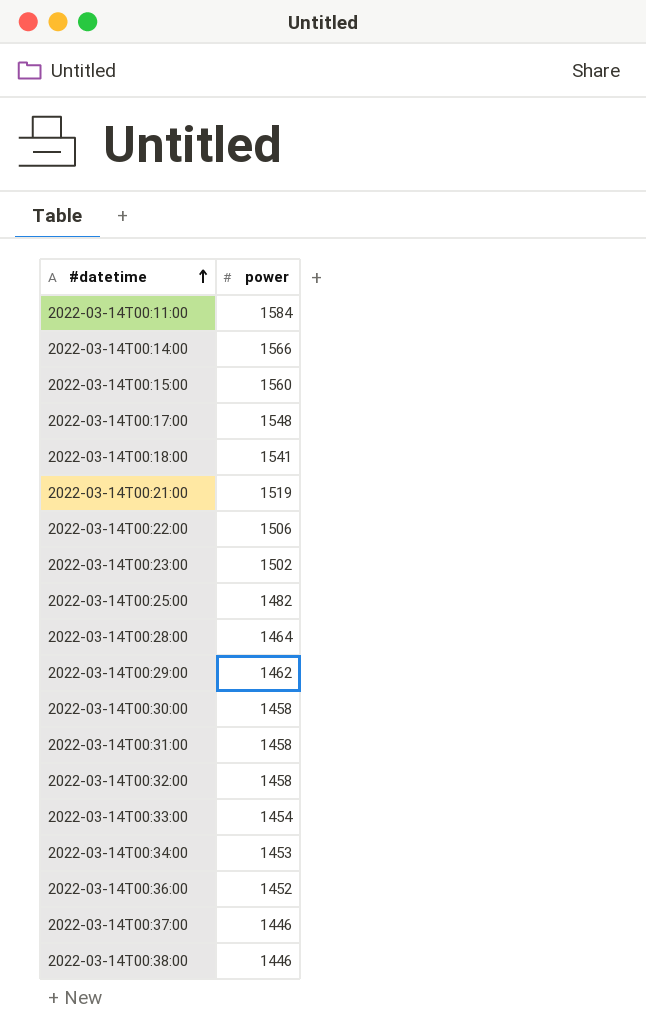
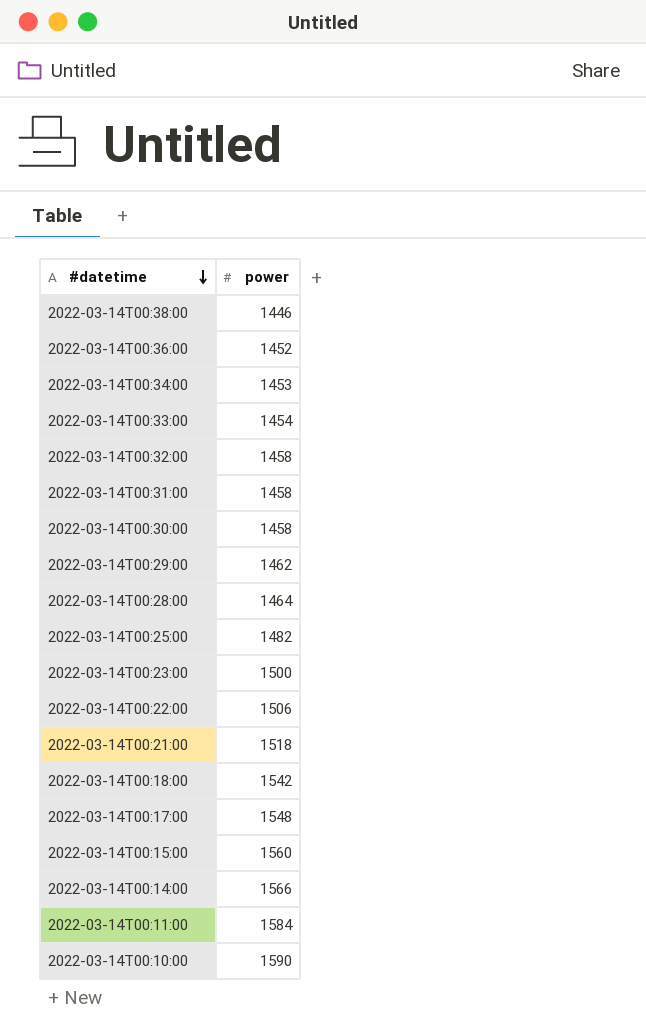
row order: #datetime ascending -> #datetime descending
row 2022-03-14T00:37:00: 1446 -> none
2022-03-14T00:23:00 | power: 1502 -> 1500
2022-03-14T00:21:00 | power: 1519 -> 1518
2022-03-14T00:18:00 | power: 1541 -> 1542
row 2022-03-14T00:10:00: none -> 1590

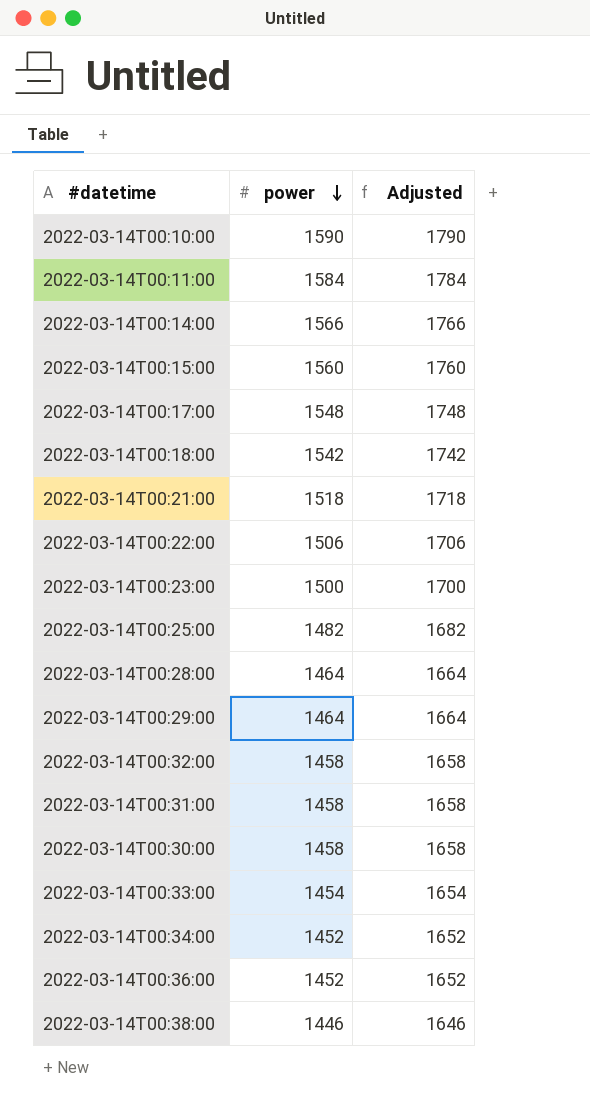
row order: #datetime descending -> power descending
column Adjusted | formula: none -> [power] + 200
2022-03-14T00:29:00 | power: 1462 -> 1464
2022-03-14T00:34:00 | power: 1453 -> 1452

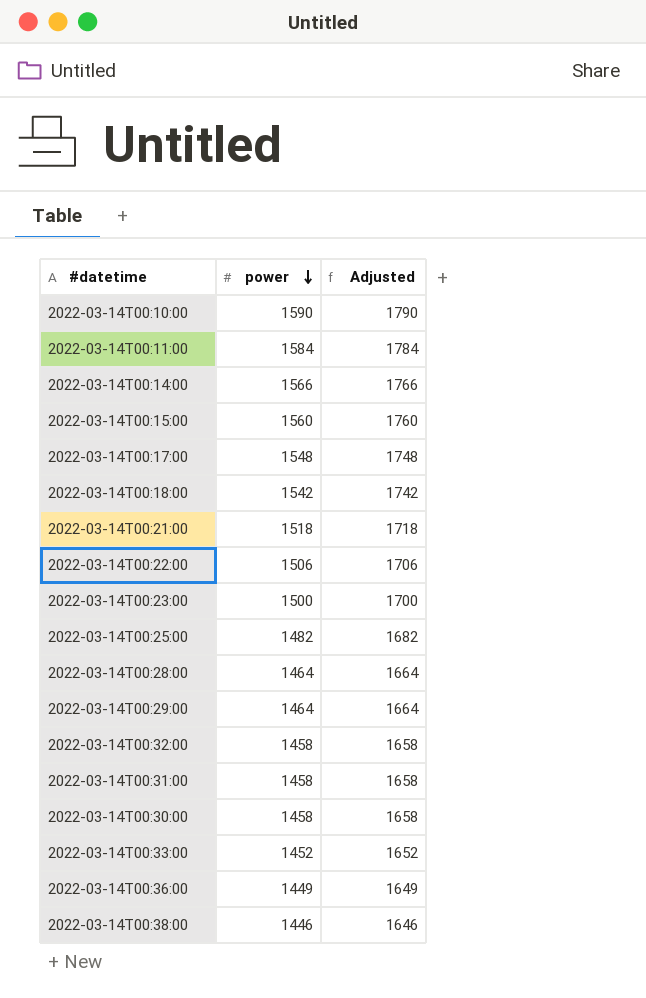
row 2022-03-14T00:34:00: 1452 | 1652 -> none
2022-03-14T00:33:00 | power: 1454 -> 1452
2022-03-14T00:33:00 | Adjusted: 1654 -> 1652
2022-03-14T00:36:00 | power: 1452 -> 1449
2022-03-14T00:36:00 | Adjusted: 1652 -> 1649

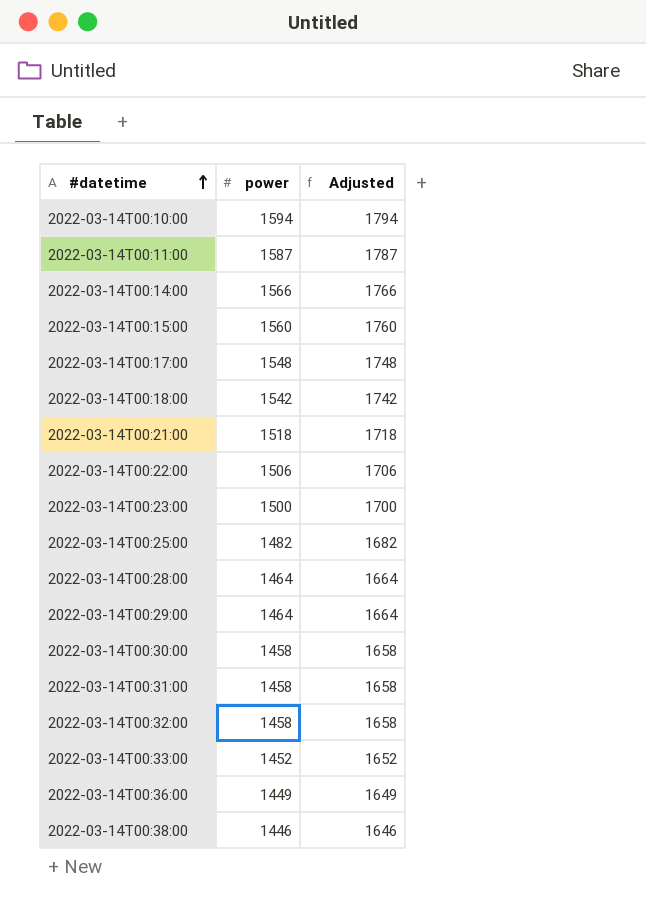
row order: power descending -> #datetime ascending
2022-03-14T00:10:00 | power: 1590 -> 1594
2022-03-14T00:10:00 | Adjusted: 1790 -> 1794
2022-03-14T00:11:00 | power: 1584 -> 1587
2022-03-14T00:11:00 | Adjusted: 1784 -> 1787

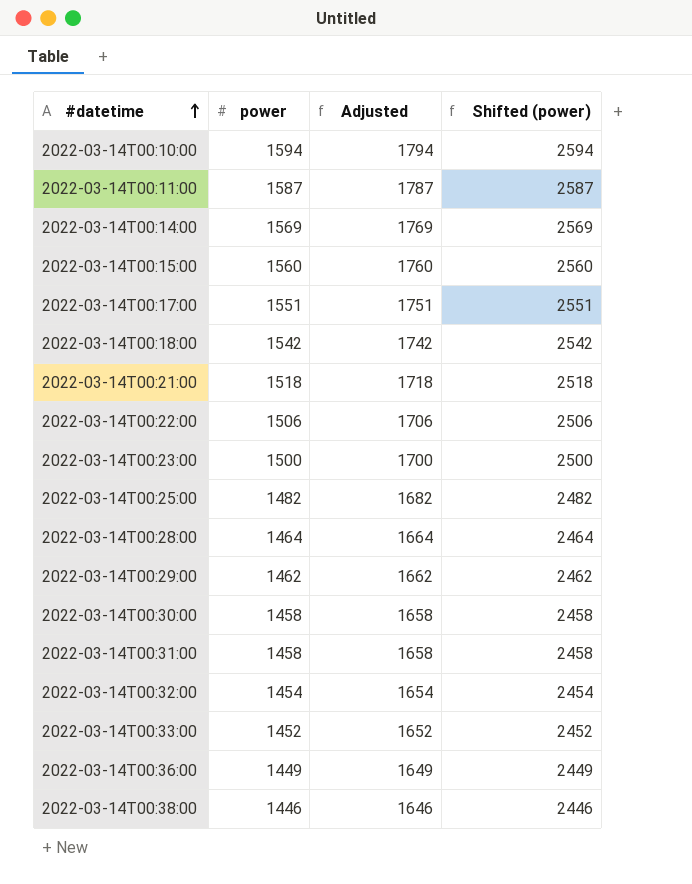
column Shifted (power) | formula: none -> [power] + 1000
2022-03-14T00:14:00 | power: 1566 -> 1569
2022-03-14T00:14:00 | Adjusted: 1766 -> 1769
2022-03-14T00:17:00 | power: 1548 -> 1551
2022-03-14T00:17:00 | Adjusted: 1748 -> 1751
2022-03-14T00:29:00 | power: 1464 -> 1462
2022-03-14T00:29:00 | Adjusted: 1664 -> 1662
2022-03-14T00:32:00 | power: 1458 -> 1454
2022-03-14T00:32:00 | Adjusted: 1658 -> 1654

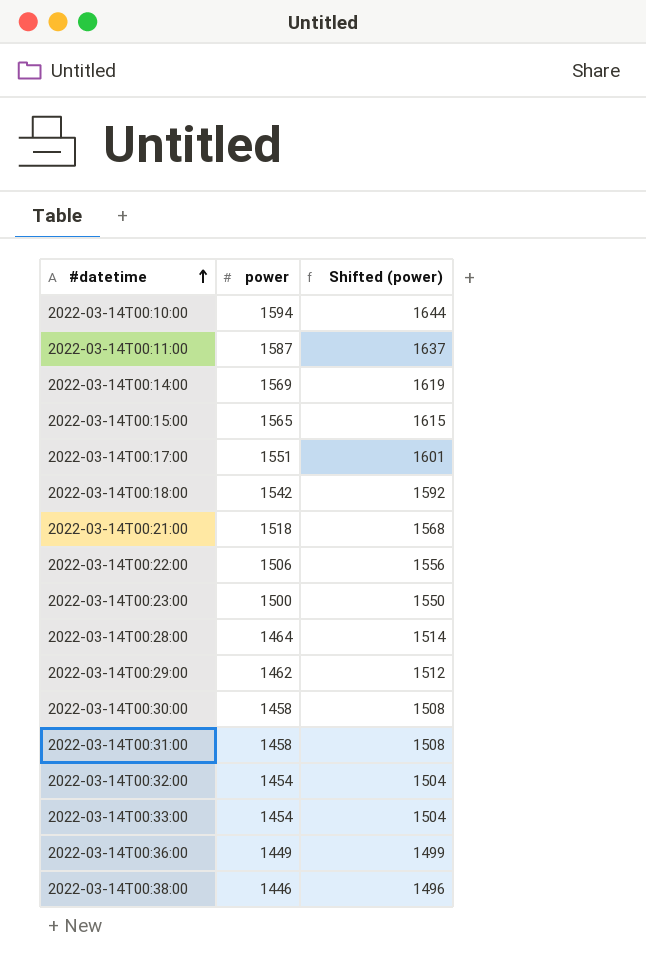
column Adjusted | formula: [power] + 200 -> none
column Shifted (power) | formula: [power] + 1000 -> [power] + 50
row 2022-03-14T00:25:00: 1482 | 1682 | 2482 -> none
2022-03-14T00:15:00 | power: 1560 -> 1565
2022-03-14T00:33:00 | power: 1452 -> 1454

